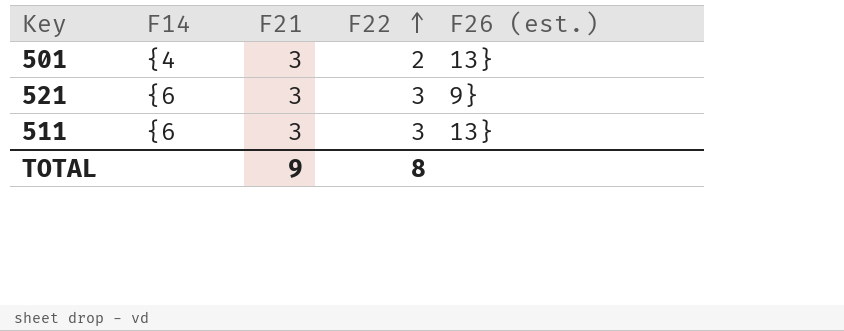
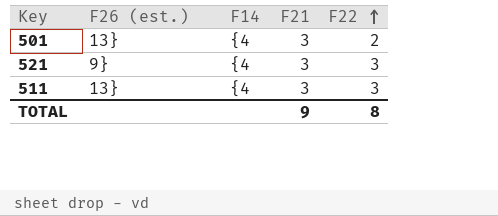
column F26 (est.) | position: 5 -> 2
521 | F14: {6 -> {4
511 | F14: {6 -> {4

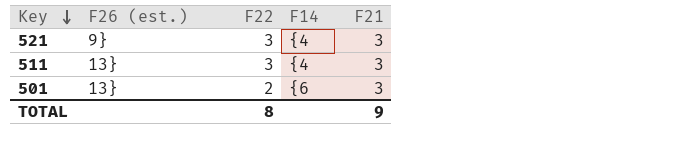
row order: F22 ascending -> Key descending
column F22 | position: 5 -> 3
501 | F14: {4 -> {6

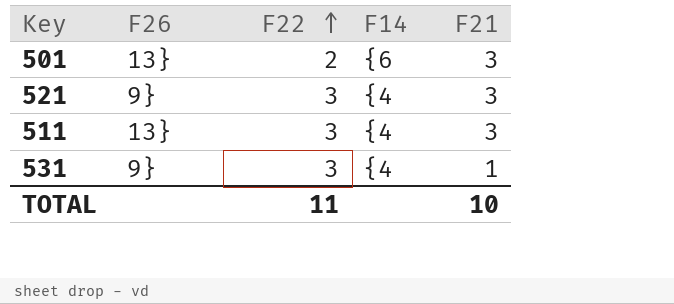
row order: Key descending -> F22 ascending
column name: F26 (est.) -> F26
row 531: none -> 9} | 3 | {4 | 1
TOTAL | F22: 8 -> 11
TOTAL | F21: 9 -> 10

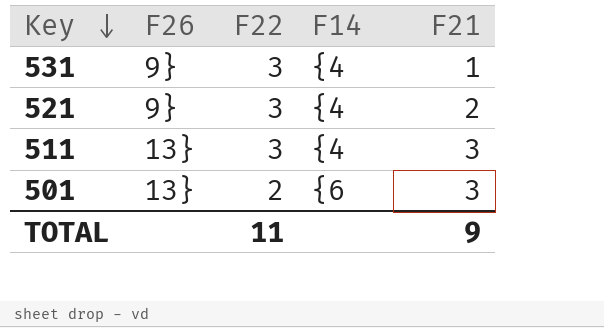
row order: F22 ascending -> Key descending
521 | F21: 3 -> 2
TOTAL | F21: 10 -> 9

